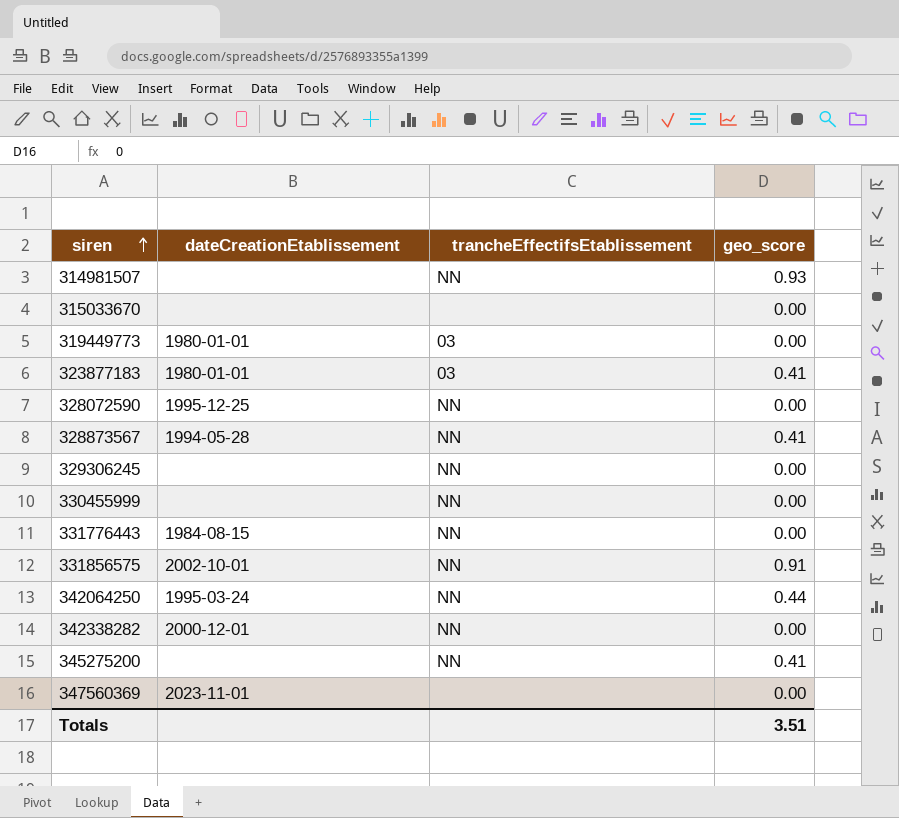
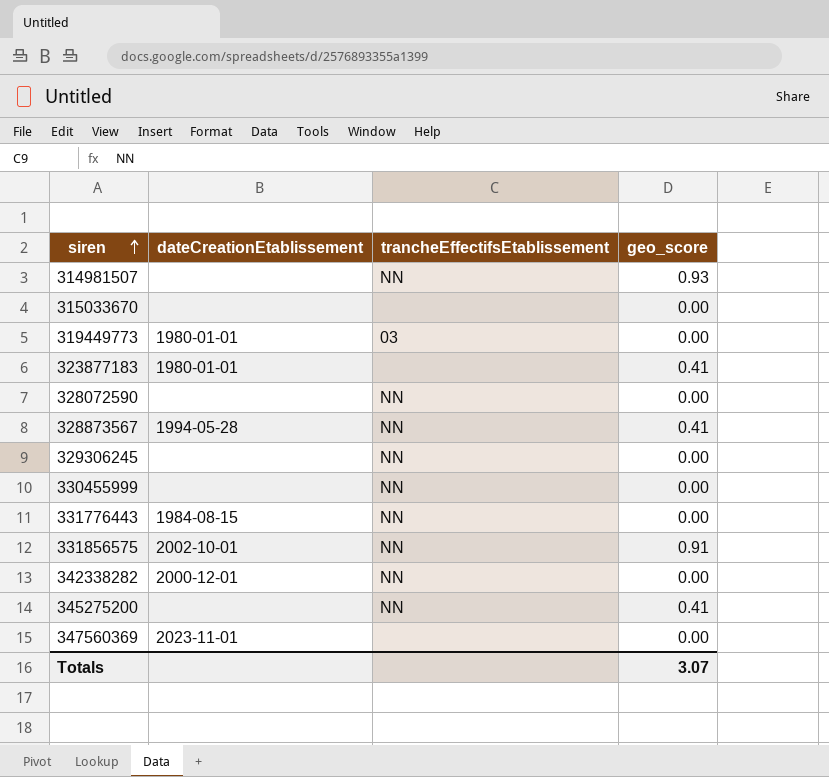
row 342064250: 1995-03-24 | NN | 0.44 -> none
323877183 | trancheEffectifsEtablissement: 03 -> none
328072590 | dateCreationEtablissement: 1995-12-25 -> none
Totals | geo_score: 3.51 -> 3.07

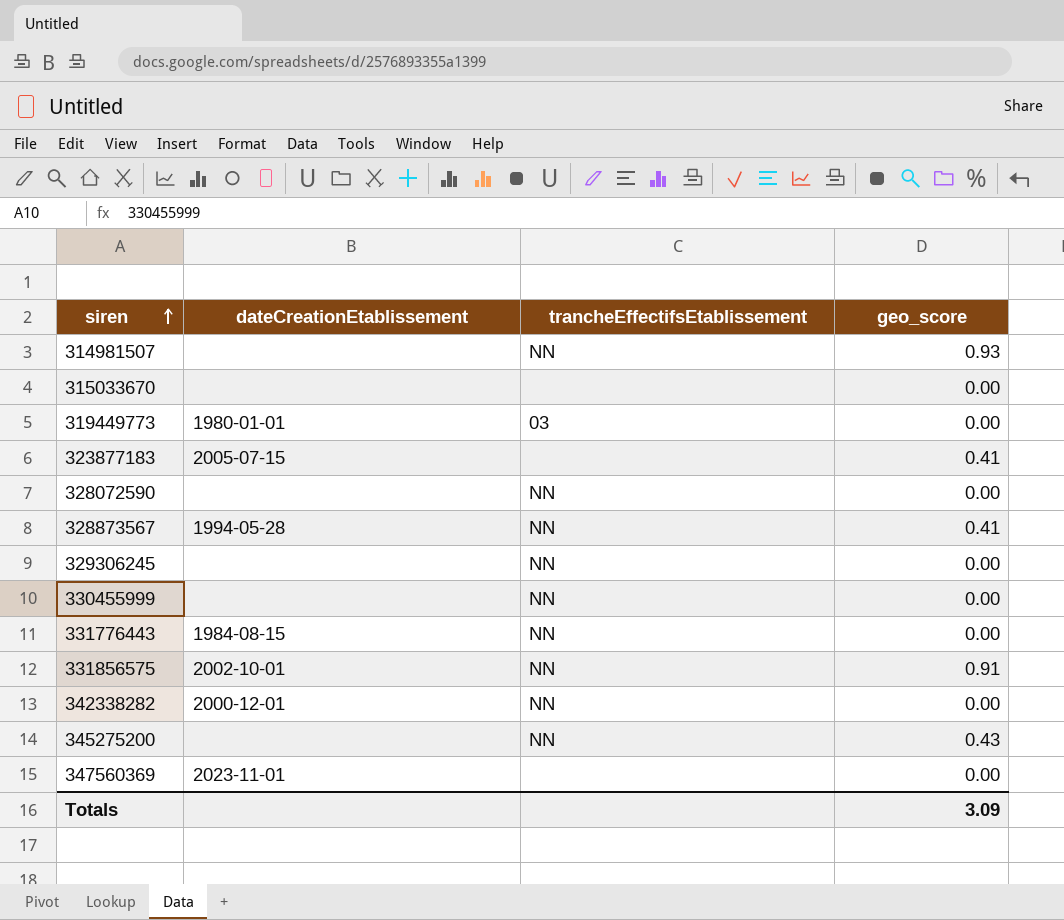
323877183 | dateCreationEtablissement: 1980-01-01 -> 2005-07-15
345275200 | geo_score: 0.41 -> 0.43
Totals | geo_score: 3.07 -> 3.09

